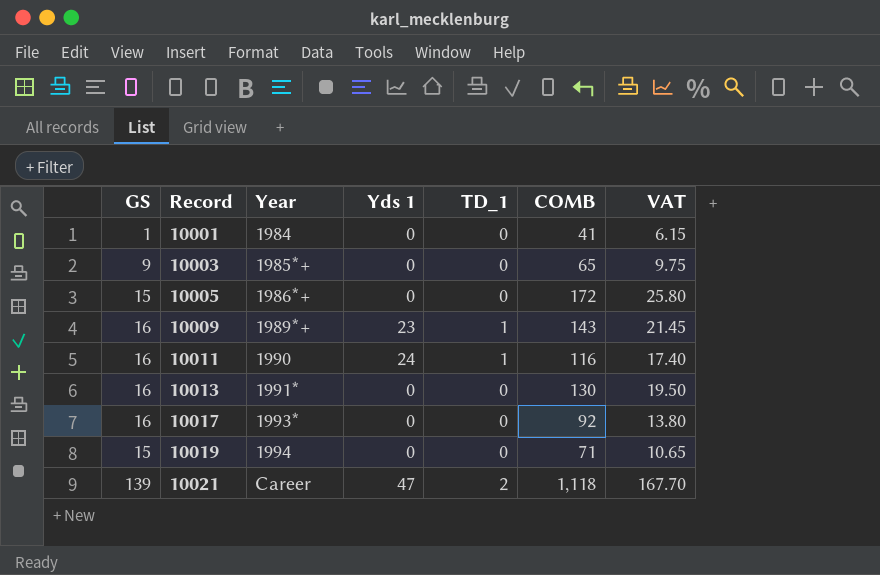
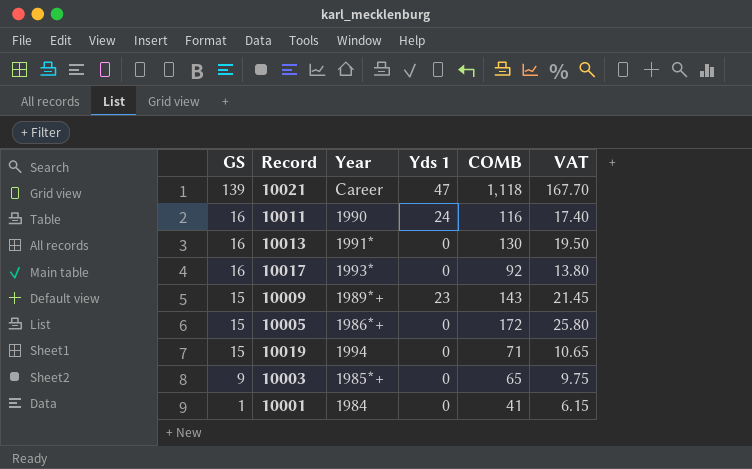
row order: Record ascending -> GS descending
column TD_1 | position: 5 -> none
10009 | GS: 16 -> 15

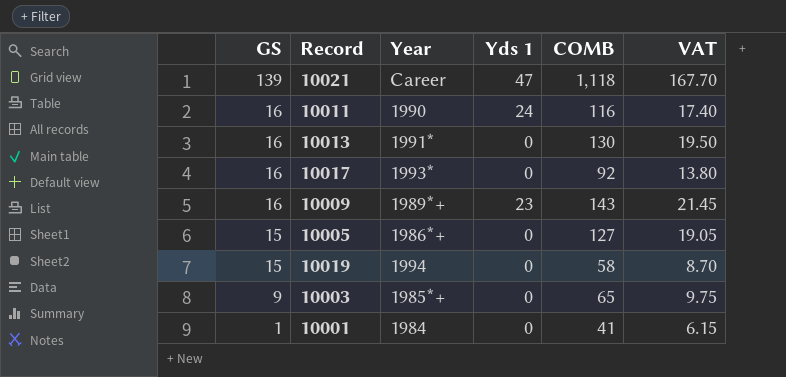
10009 | GS: 15 -> 16
10005 | COMB: 172 -> 127
10005 | VAT: 25.80 -> 19.05
10019 | COMB: 71 -> 58
10019 | VAT: 10.65 -> 8.70

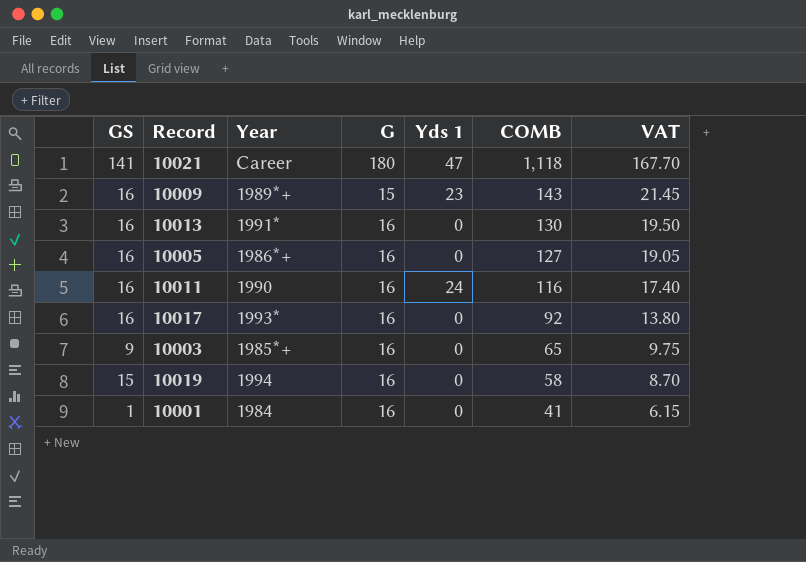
row order: GS descending -> COMB descending
column G | position: none -> 4
10021 | GS: 139 -> 141
10005 | GS: 15 -> 16

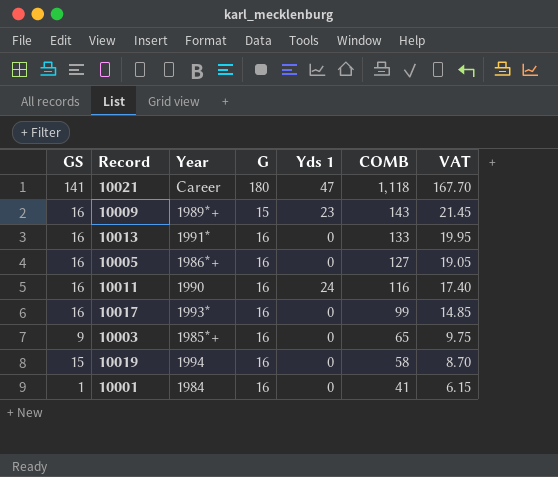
10013 | COMB: 130 -> 133
10013 | VAT: 19.50 -> 19.95
10017 | COMB: 92 -> 99
10017 | VAT: 13.80 -> 14.85

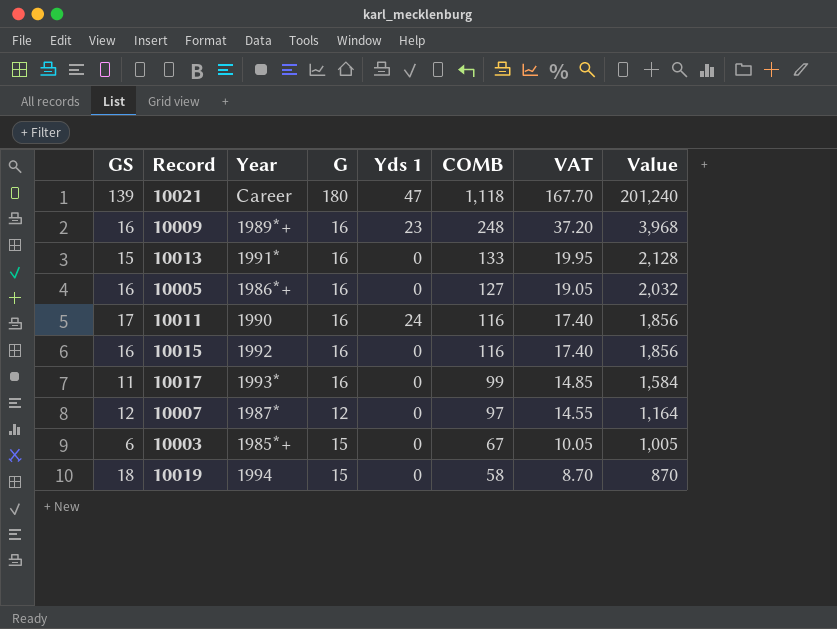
column Value | formula: none -> [G] * [COMB]
row 10001: 1 | 1984 | 16 | 0 | 41 | 6.15 -> none
10021 | GS: 141 -> 139
10009 | G: 15 -> 16
10009 | COMB: 143 -> 248
10009 | VAT: 21.45 -> 37.20
10013 | GS: 16 -> 15
10011 | GS: 16 -> 17
row 10015: none -> 16 | 1992 | 16 | 0 | 116 | 17.40 | 1,856
10017 | GS: 16 -> 11
row 10007: none -> 12 | 1987* | 12 | 0 | 97 | 14.55 | 1,164
10003 | GS: 9 -> 6
10003 | G: 16 -> 15
10003 | COMB: 65 -> 67
10003 | VAT: 9.75 -> 10.05
10019 | GS: 15 -> 18
10019 | G: 16 -> 15

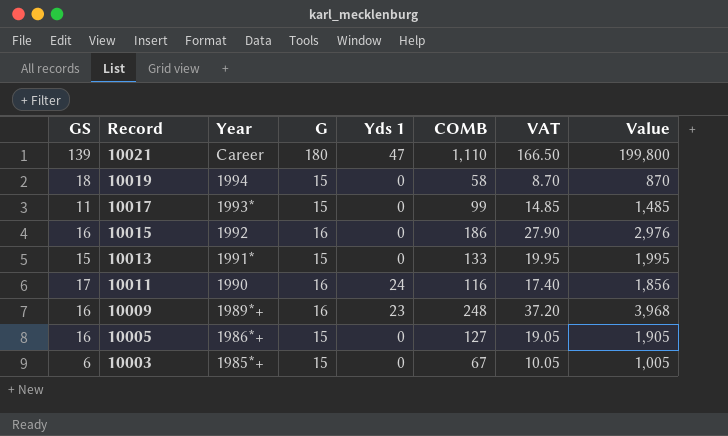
row order: COMB descending -> Record descending
row 10007: 12 | 1987* | 12 | 0 | 97 | 14.55 | 1,164 -> none
10021 | COMB: 1,118 -> 1,110
10021 | VAT: 167.70 -> 166.50
10021 | Value: 201,240 -> 199,800
10017 | G: 16 -> 15
10017 | Value: 1,584 -> 1,485
10015 | COMB: 116 -> 186
10015 | VAT: 17.40 -> 27.90
10015 | Value: 1,856 -> 2,976
10013 | G: 16 -> 15
10013 | Value: 2,128 -> 1,995
10005 | G: 16 -> 15
10005 | Value: 2,032 -> 1,905

